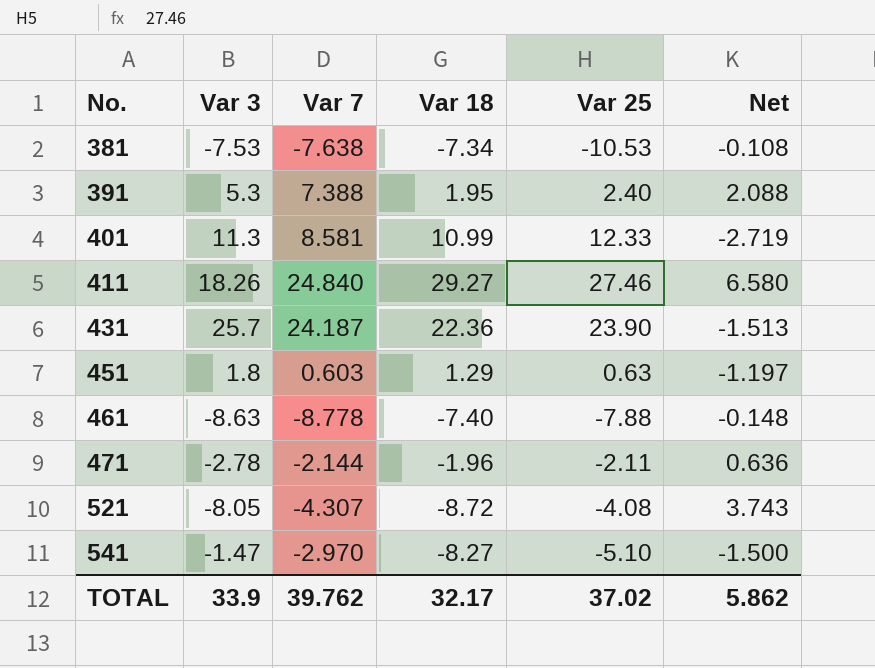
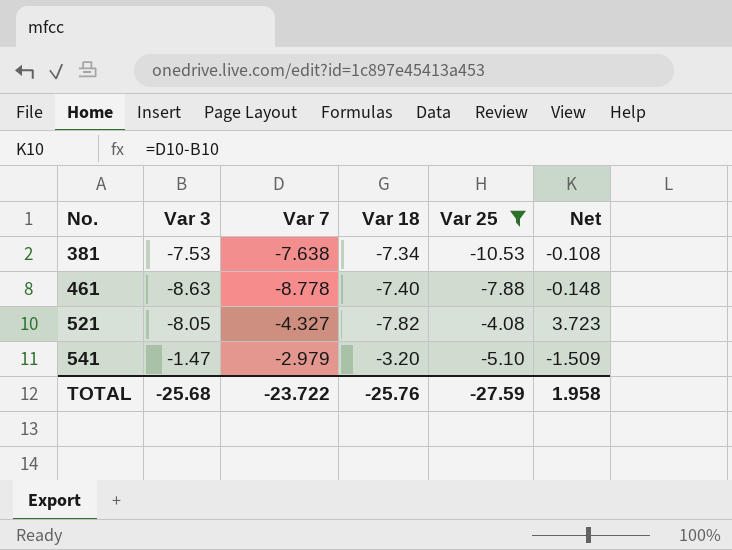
filter: none -> Var 25 <= -4.08
521 | Var 7: -4.307 -> -4.327
521 | Var 18: -8.72 -> -7.82
521 | Net: 3.743 -> 3.723
541 | Var 7: -2.970 -> -2.979
541 | Var 18: -8.27 -> -3.20
541 | Net: -1.500 -> -1.509
TOTAL | Var 3: 33.9 -> -25.68
TOTAL | Var 7: 39.762 -> -23.722
TOTAL | Var 18: 32.17 -> -25.76
TOTAL | Var 25: 37.02 -> -27.59
TOTAL | Net: 5.862 -> 1.958

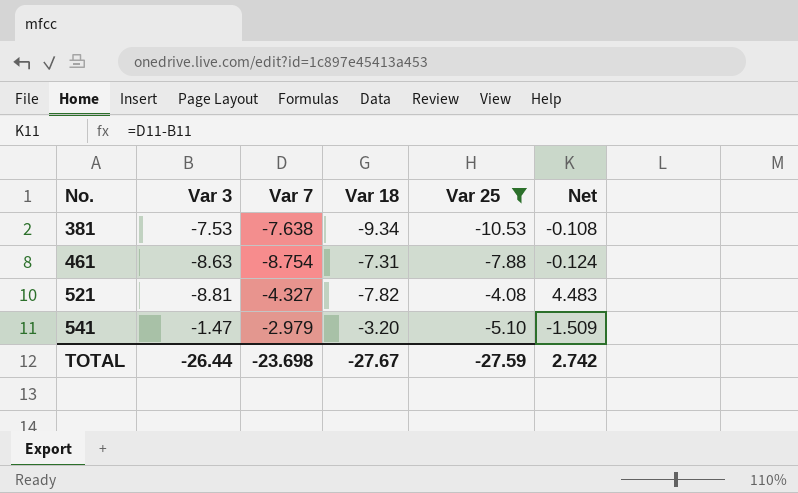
381 | Var 18: -7.34 -> -9.34
461 | Var 7: -8.778 -> -8.754
461 | Var 18: -7.40 -> -7.31
461 | Net: -0.148 -> -0.124
521 | Var 3: -8.05 -> -8.81
521 | Net: 3.723 -> 4.483
TOTAL | Var 3: -25.68 -> -26.44
TOTAL | Var 7: -23.722 -> -23.698
TOTAL | Var 18: -25.76 -> -27.67
TOTAL | Net: 1.958 -> 2.742

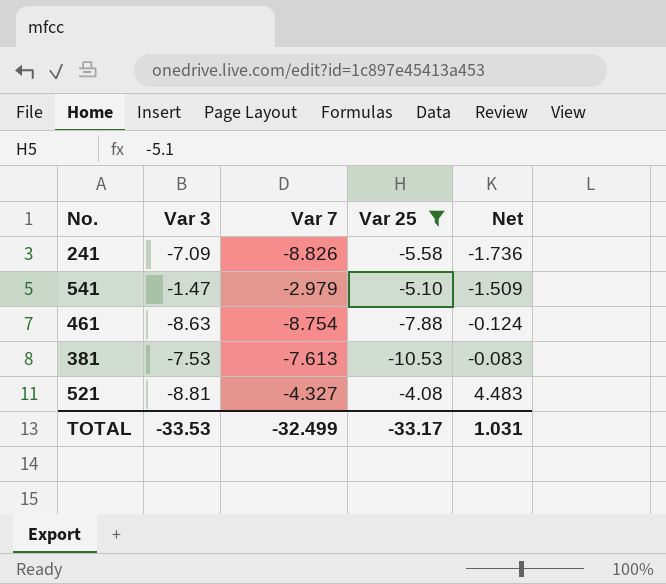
row order: No. ascending -> Net ascending
column Var 18 | position: 4 -> none
row 241: none -> -7.09 | -8.826 | -5.58 | -1.736
381 | Var 7: -7.638 -> -7.613
381 | Net: -0.108 -> -0.083
TOTAL | Var 3: -26.44 -> -33.53
TOTAL | Var 7: -23.698 -> -32.499
TOTAL | Var 25: -27.59 -> -33.17
TOTAL | Net: 2.742 -> 1.031

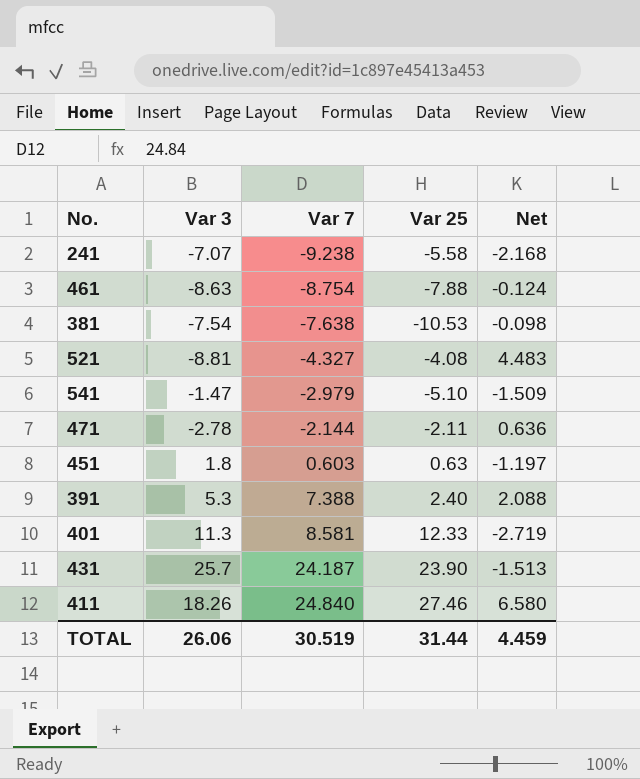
filter: Var 25 <= -4.08 -> none
row order: Net ascending -> Var 7 ascending
241 | Var 3: -7.09 -> -7.07
241 | Var 7: -8.826 -> -9.238
241 | Net: -1.736 -> -2.168
381 | Var 3: -7.53 -> -7.54
381 | Var 7: -7.613 -> -7.638
381 | Net: -0.083 -> -0.098
TOTAL | Var 3: -33.53 -> 26.06
TOTAL | Var 7: -32.499 -> 30.519
TOTAL | Var 25: -33.17 -> 31.44
TOTAL | Net: 1.031 -> 4.459

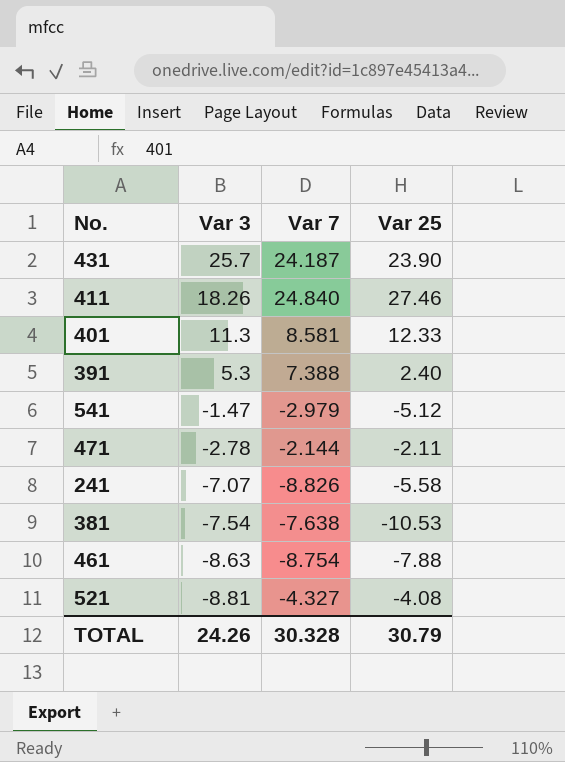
row order: Var 7 ascending -> Var 3 descending
column Net | formula: [Var 7] - [Var 3] -> none
row 451: 1.8 | 0.603 | 0.63 | -1.197 -> none
541 | Var 25: -5.10 -> -5.12
241 | Var 7: -9.238 -> -8.826
TOTAL | Var 3: 26.06 -> 24.26
TOTAL | Var 7: 30.519 -> 30.328
TOTAL | Var 25: 31.44 -> 30.79

